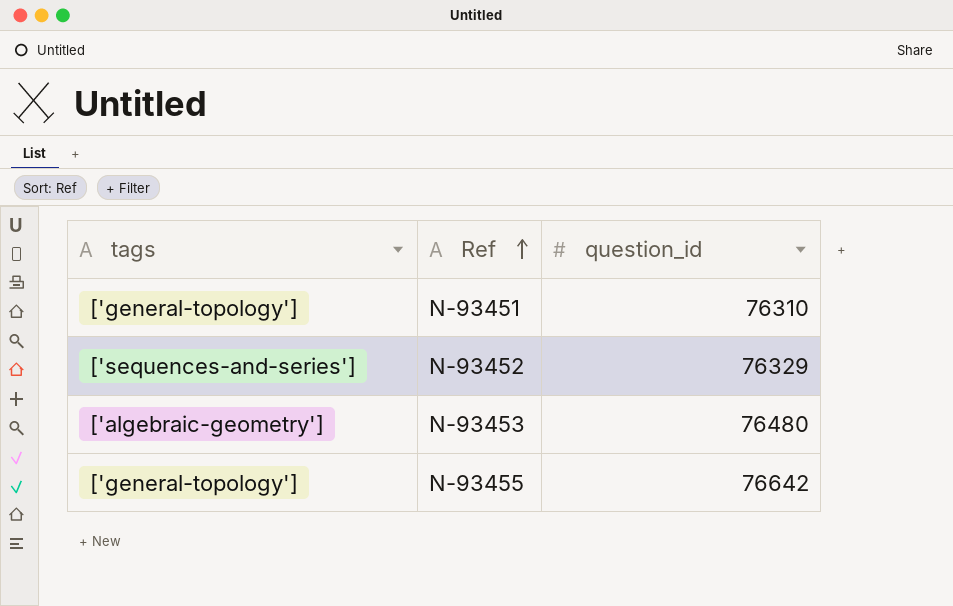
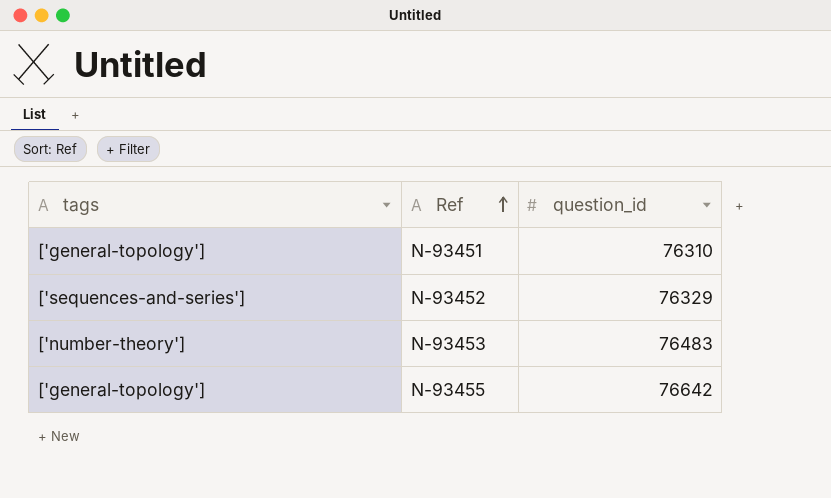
N-93453 | tags: ['algebraic-geometry'] -> ['number-theory']
N-93453 | question_id: 76480 -> 76483

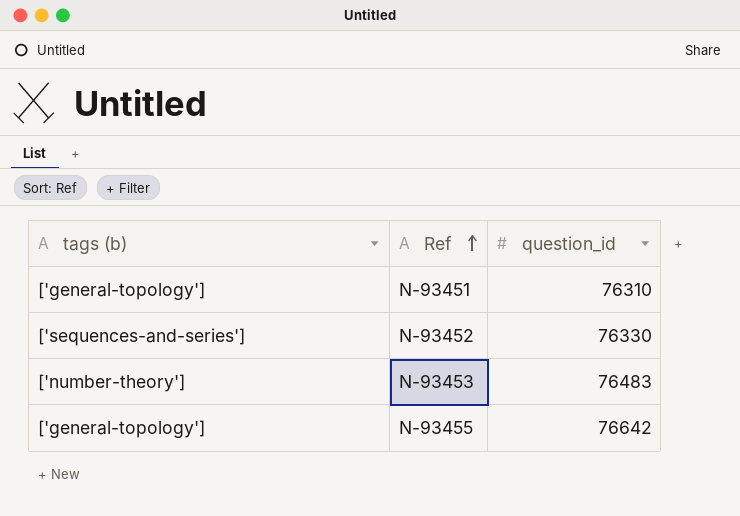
column name: tags -> tags (b)
N-93452 | question_id: 76329 -> 76330

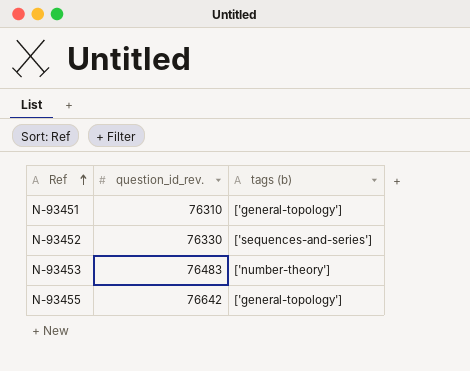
column name: question_id -> question_id_rev.
column tags (b) | position: 1 -> 3

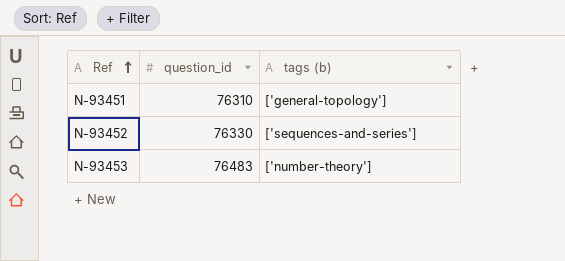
column name: question_id_rev. -> question_id
row N-93455: 76642 | ['general-topology'] -> none

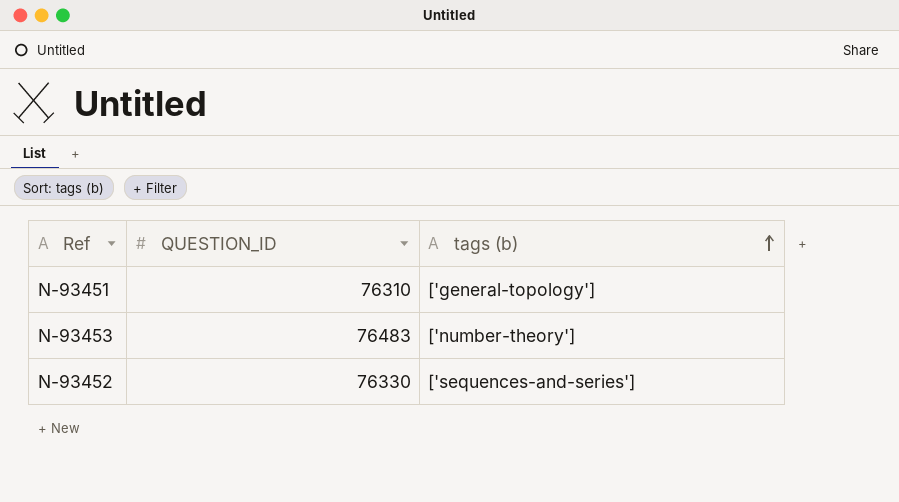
row order: Ref ascending -> tags (b) ascending
column name: question_id -> QUESTION_ID

